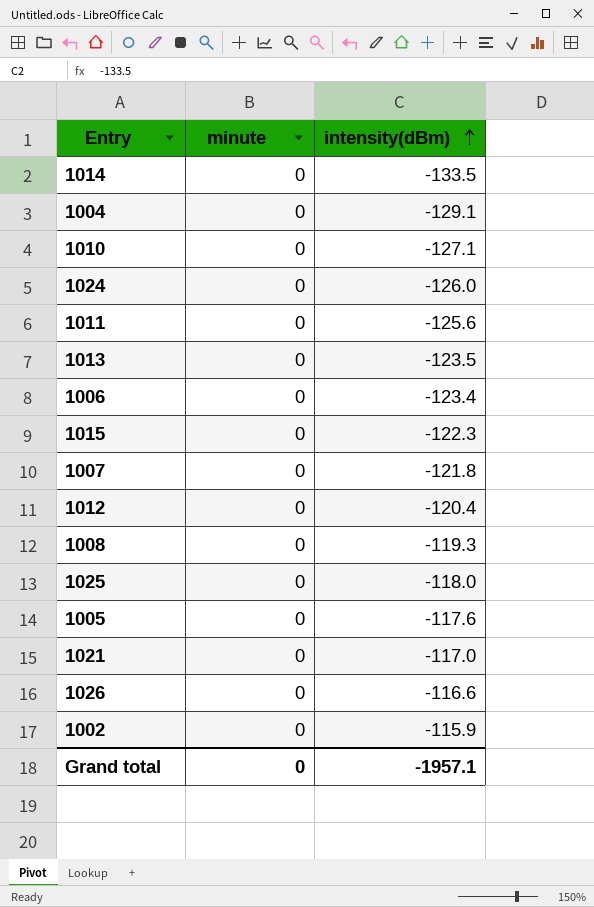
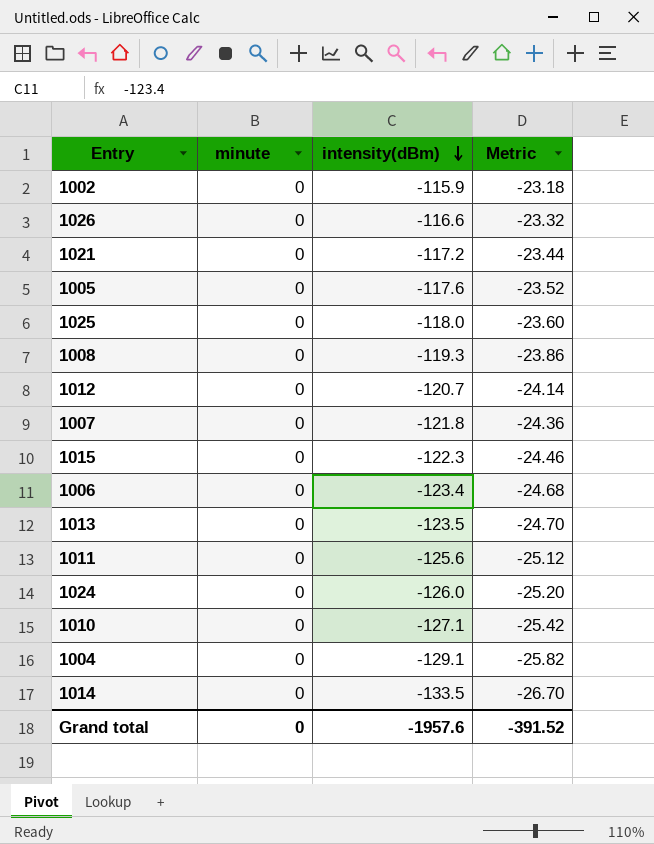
row order: intensity(dBm) ascending -> intensity(dBm) descending
column Metric | formula: none -> [intensity(dBm)] * 0.2
1021 | intensity(dBm): -117.0 -> -117.2
1012 | intensity(dBm): -120.4 -> -120.7
Grand total | intensity(dBm): -1957.1 -> -1957.6

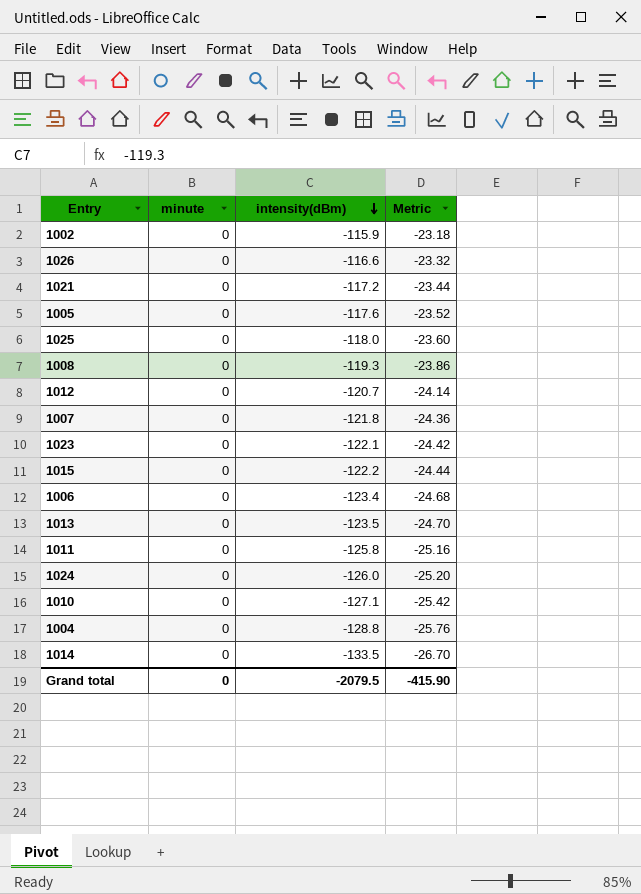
row 1023: none -> 0 | -122.1 | -24.42
1015 | intensity(dBm): -122.3 -> -122.2
1015 | Metric: -24.46 -> -24.44
1011 | intensity(dBm): -125.6 -> -125.8
1011 | Metric: -25.12 -> -25.16
1004 | intensity(dBm): -129.1 -> -128.8
1004 | Metric: -25.82 -> -25.76
Grand total | intensity(dBm): -1957.6 -> -2079.5
Grand total | Metric: -391.52 -> -415.90

